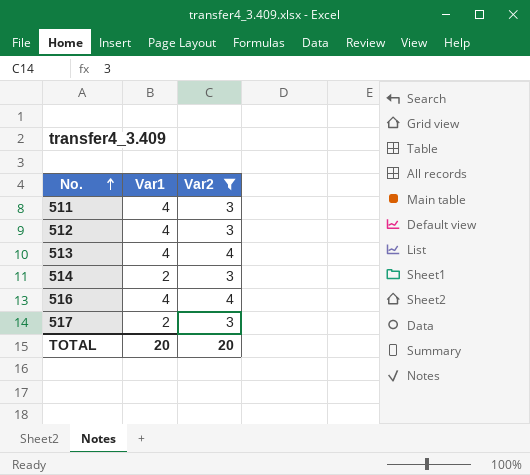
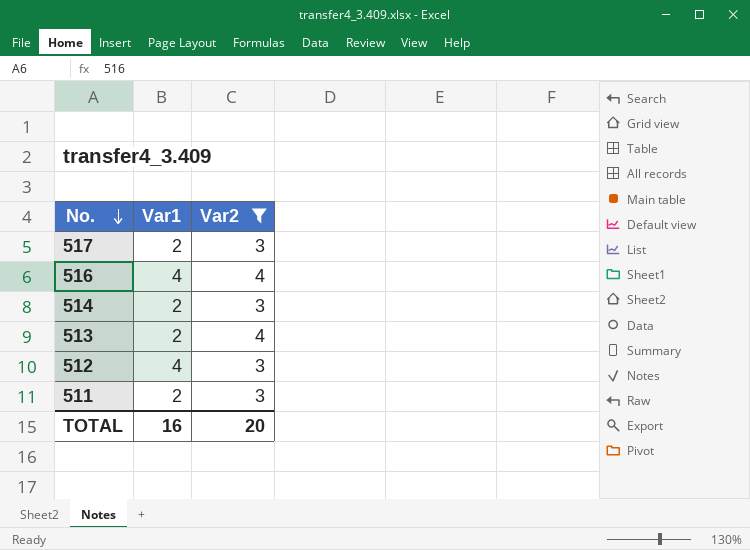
row order: No. ascending -> No. descending
513 | Var1: 4 -> 2
511 | Var1: 4 -> 2
TOTAL | Var1: 20 -> 16

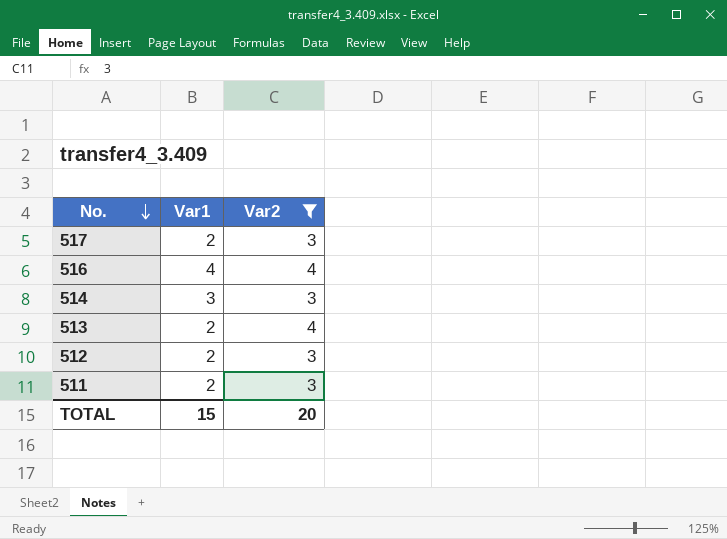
514 | Var1: 2 -> 3
512 | Var1: 4 -> 2
TOTAL | Var1: 16 -> 15

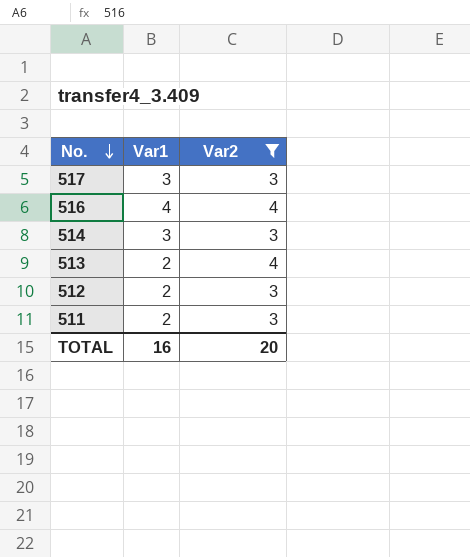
517 | Var1: 2 -> 3
TOTAL | Var1: 15 -> 16

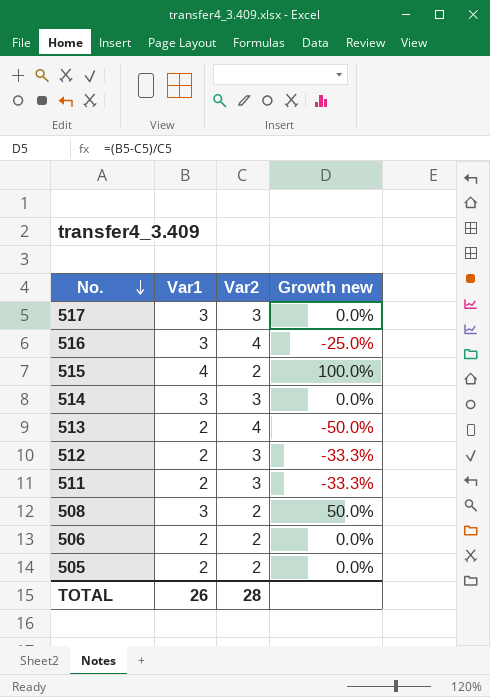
filter: Var2 != 2 -> none
column Growth new | formula: none -> ([Var1] - [Var2]) / [Var2]
516 | Var1: 4 -> 3
TOTAL | Var1: 16 -> 26
TOTAL | Var2: 20 -> 28

